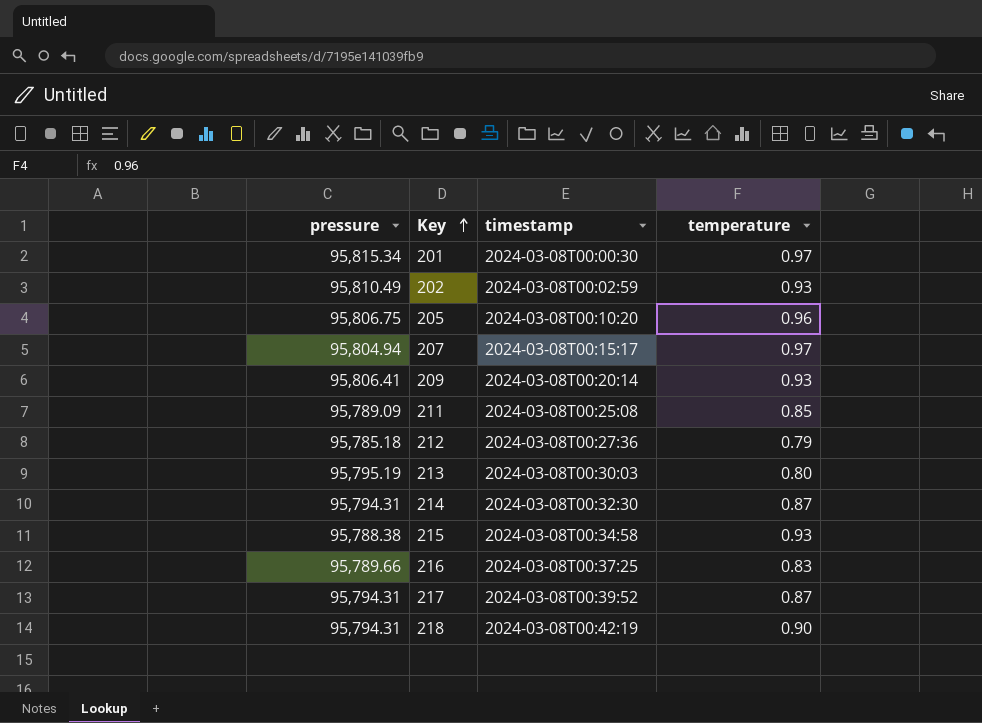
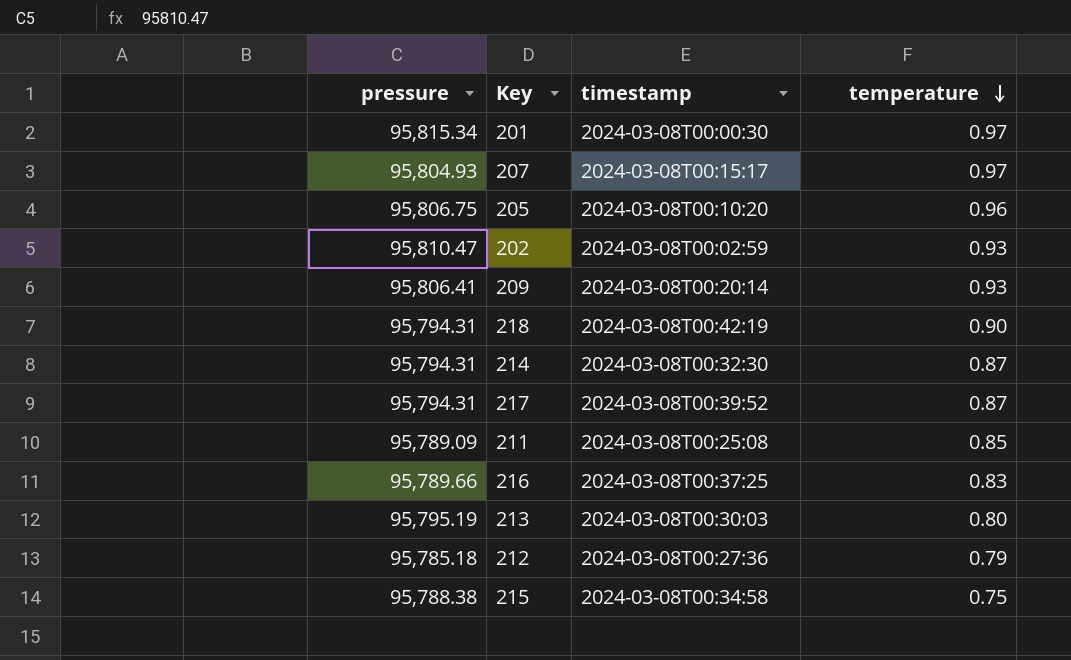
row order: Key ascending -> temperature descending
207 | pressure: 95,804.94 -> 95,804.93
202 | pressure: 95,810.49 -> 95,810.47
215 | temperature: 0.93 -> 0.75

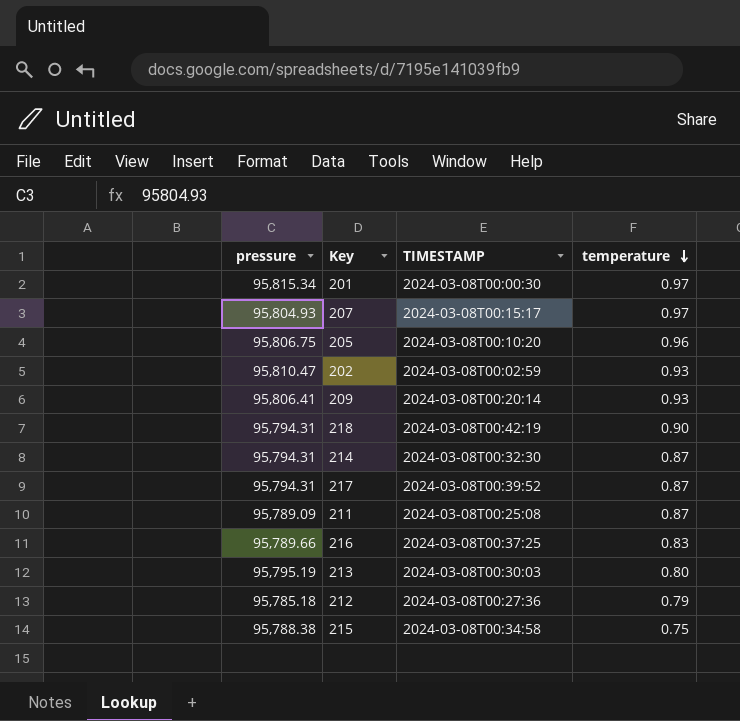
column name: timestamp -> TIMESTAMP
211 | temperature: 0.85 -> 0.87

